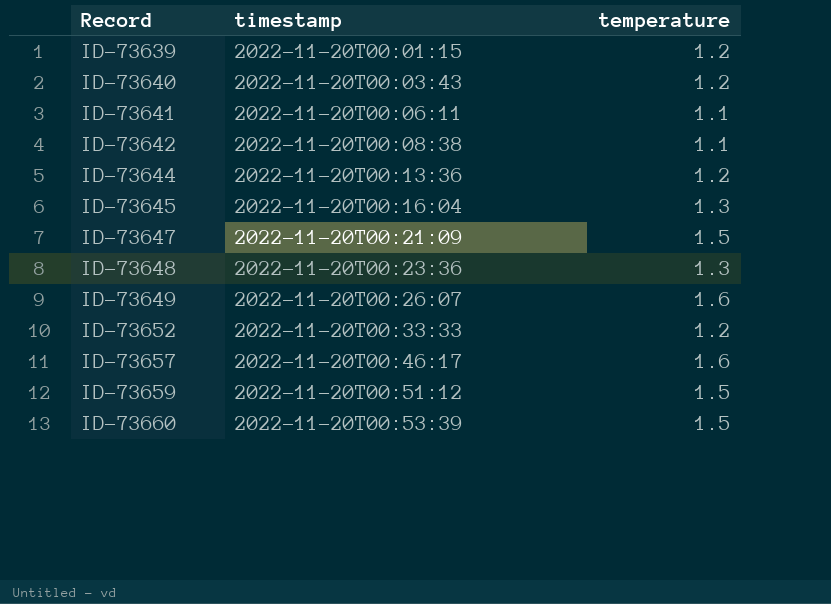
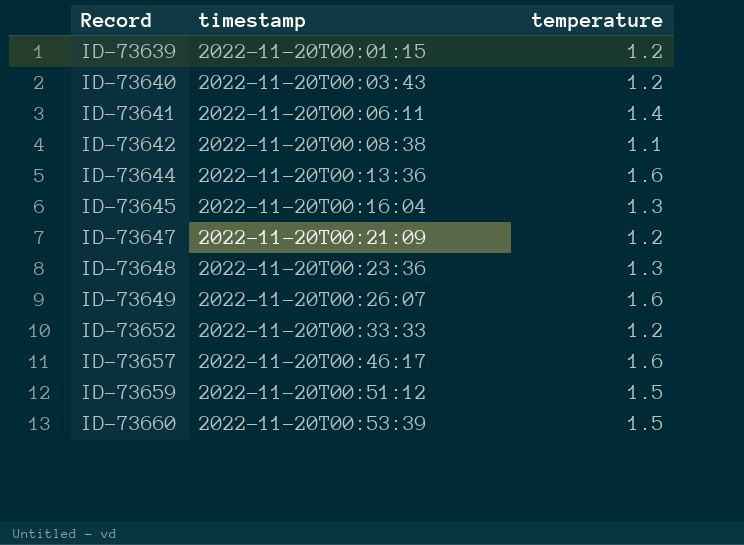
ID-73641 | temperature: 1.1 -> 1.4
ID-73644 | temperature: 1.2 -> 1.6
ID-73647 | temperature: 1.5 -> 1.2

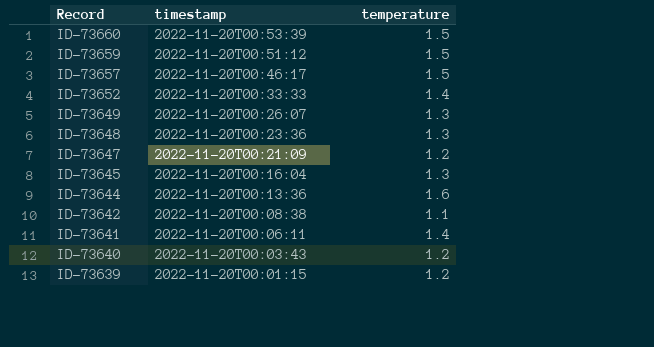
row order: Record ascending -> Record descending
ID-73657 | temperature: 1.6 -> 1.5
ID-73652 | temperature: 1.2 -> 1.4
ID-73649 | temperature: 1.6 -> 1.3

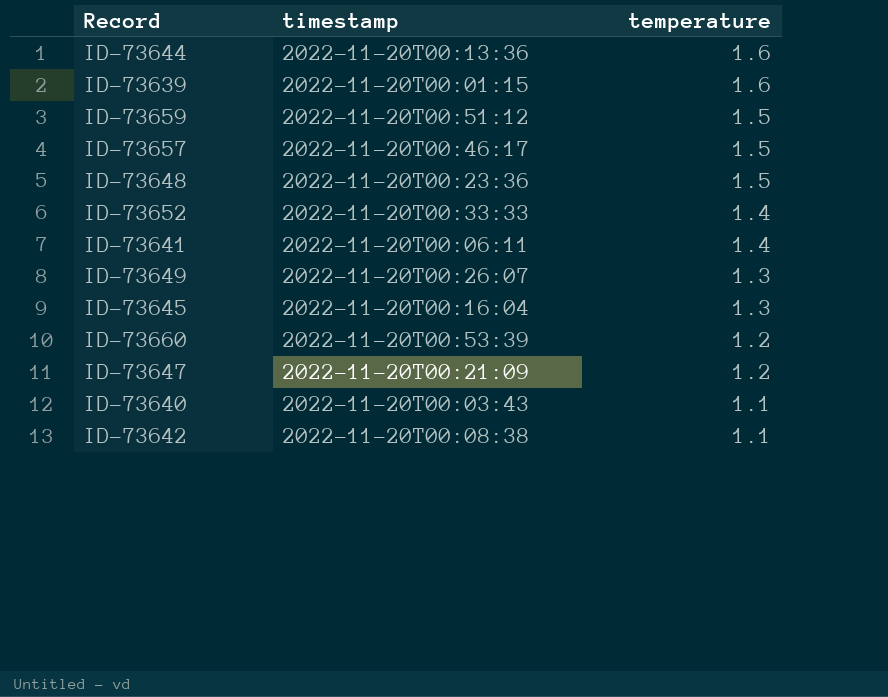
row order: Record descending -> temperature descending
ID-73639 | temperature: 1.2 -> 1.6
ID-73648 | temperature: 1.3 -> 1.5
ID-73660 | temperature: 1.5 -> 1.2
ID-73640 | temperature: 1.2 -> 1.1

